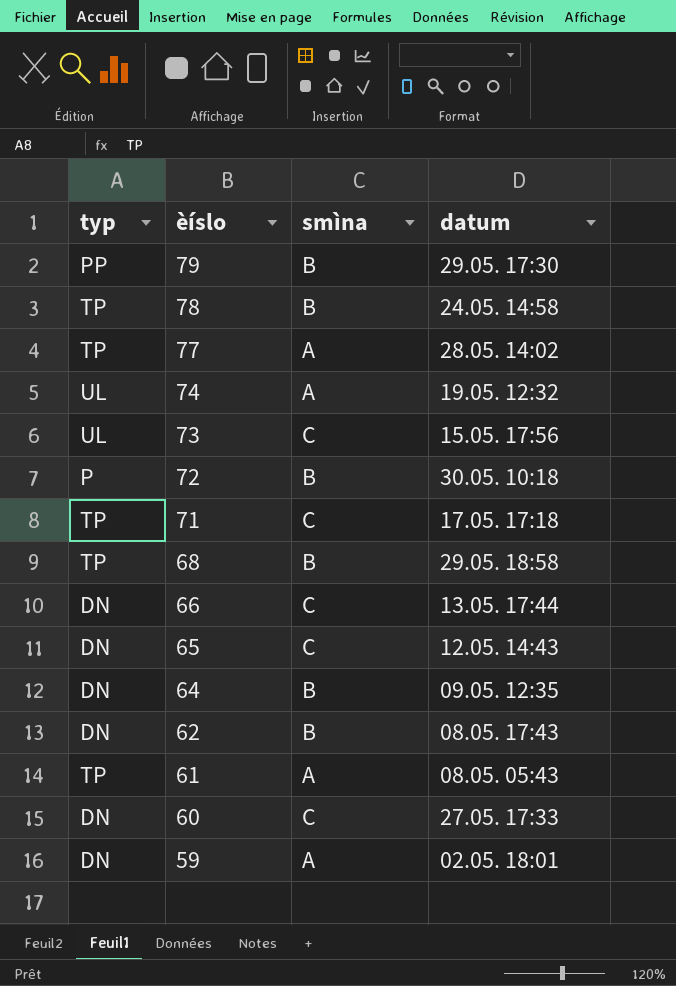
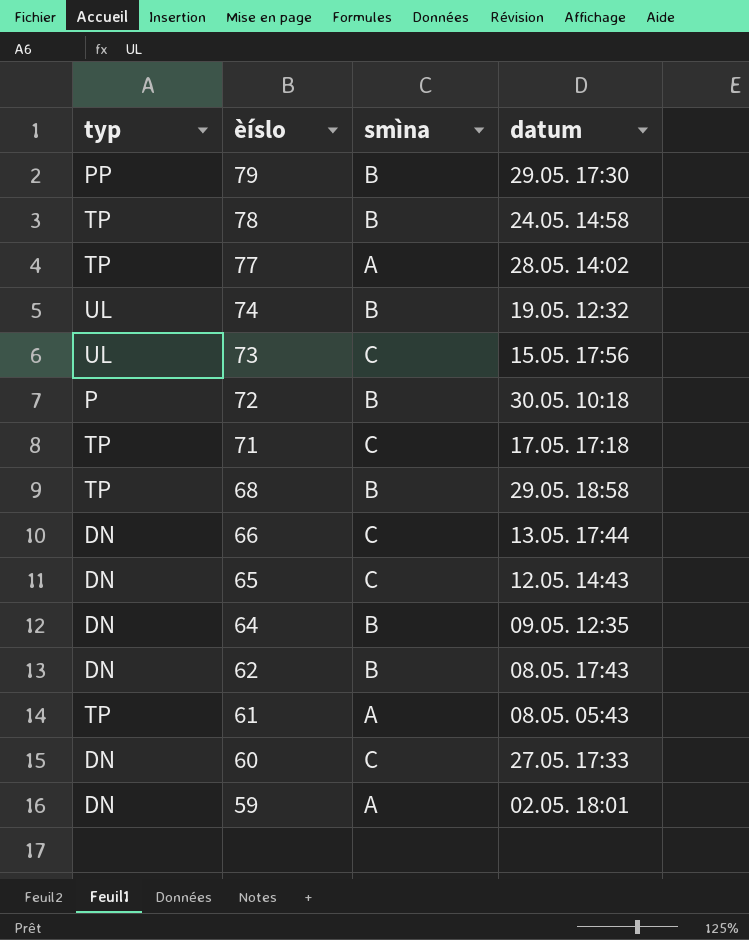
74 | smìna: A -> B

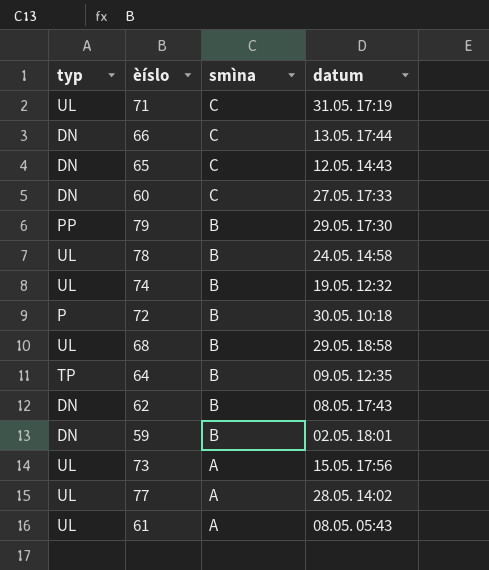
row order: èíslo descending -> smìna descending
71 | typ: TP -> UL
71 | datum: 17.05. 17:18 -> 31.05. 17:19
78 | typ: TP -> UL
68 | typ: TP -> UL
64 | typ: DN -> TP
59 | smìna: A -> B
73 | smìna: C -> A
77 | typ: TP -> UL
61 | typ: TP -> UL

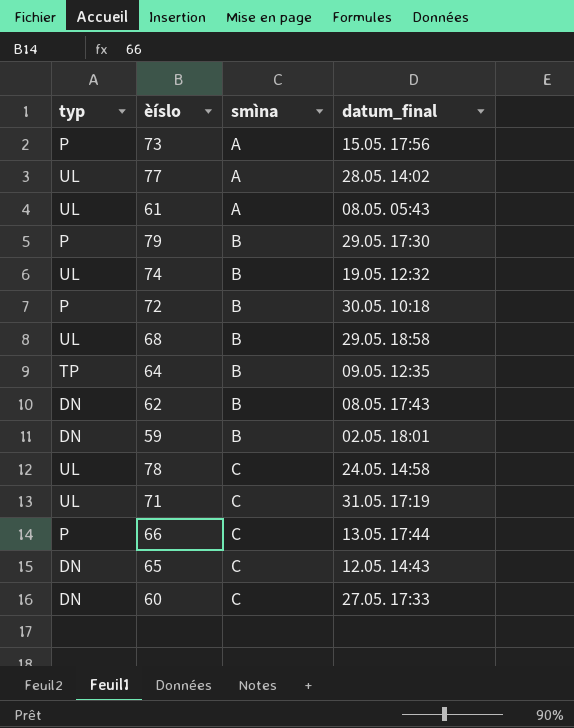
row order: smìna descending -> smìna ascending
column name: datum -> datum_final
73 | typ: UL -> P
79 | typ: PP -> P
78 | smìna: B -> C
66 | typ: DN -> P

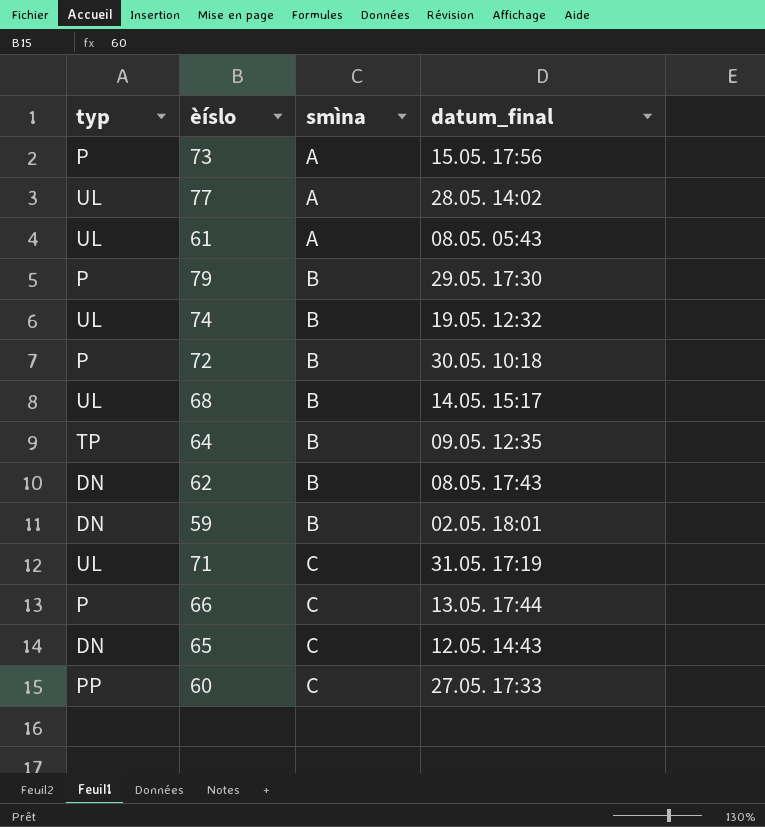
row 78: UL | C | 24.05. 14:58 -> none
68 | datum_final: 29.05. 18:58 -> 14.05. 15:17
60 | typ: DN -> PP

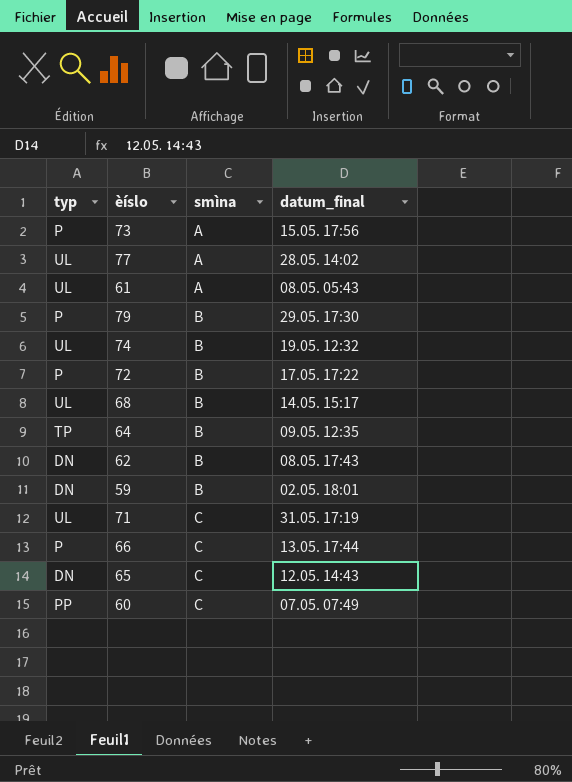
72 | datum_final: 30.05. 10:18 -> 17.05. 17:22
60 | datum_final: 27.05. 17:33 -> 07.05. 07:49

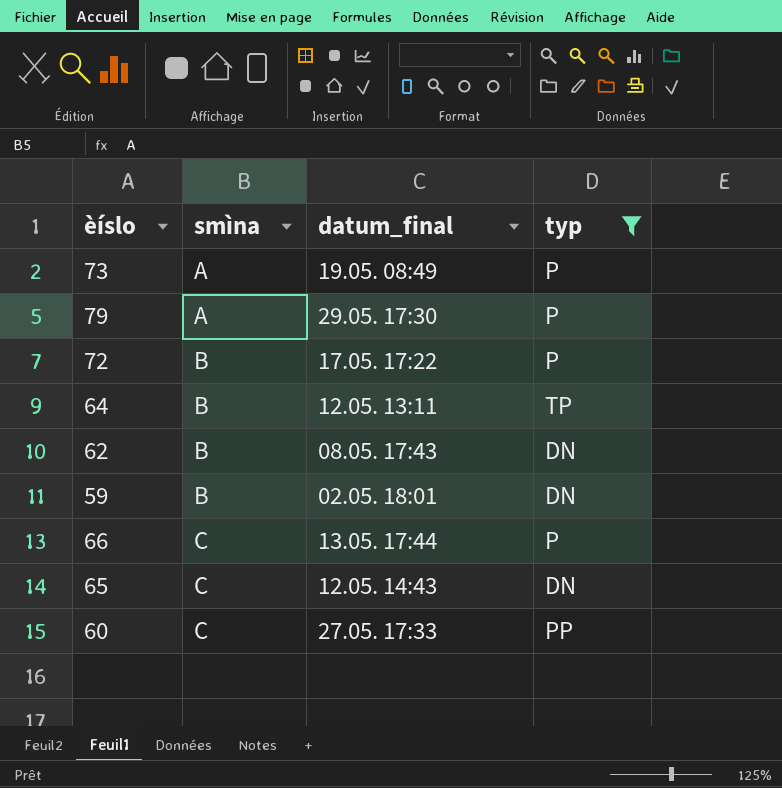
filter: none -> typ != UL
column typ | position: 1 -> 4
73 | datum_final: 15.05. 17:56 -> 19.05. 08:49
79 | smìna: B -> A
64 | datum_final: 09.05. 12:35 -> 12.05. 13:11
60 | datum_final: 07.05. 07:49 -> 27.05. 17:33

